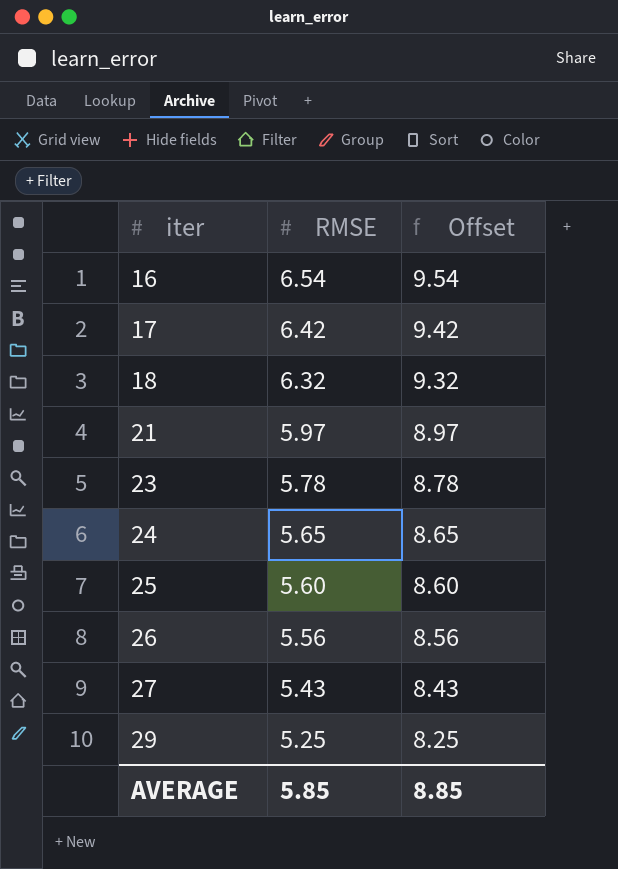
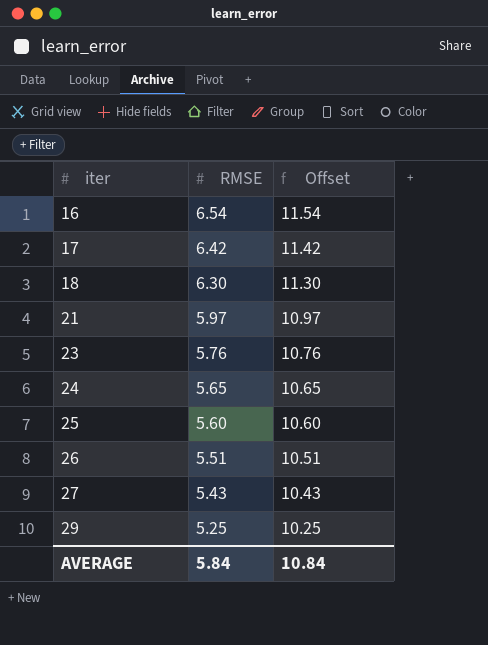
column Offset | formula: [RMSE] + 3 -> [RMSE] + 5
18 | RMSE: 6.32 -> 6.30
23 | RMSE: 5.78 -> 5.76
26 | RMSE: 5.56 -> 5.51
AVERAGE | RMSE: 5.85 -> 5.84
AVERAGE | Offset: 8.85 -> 10.84

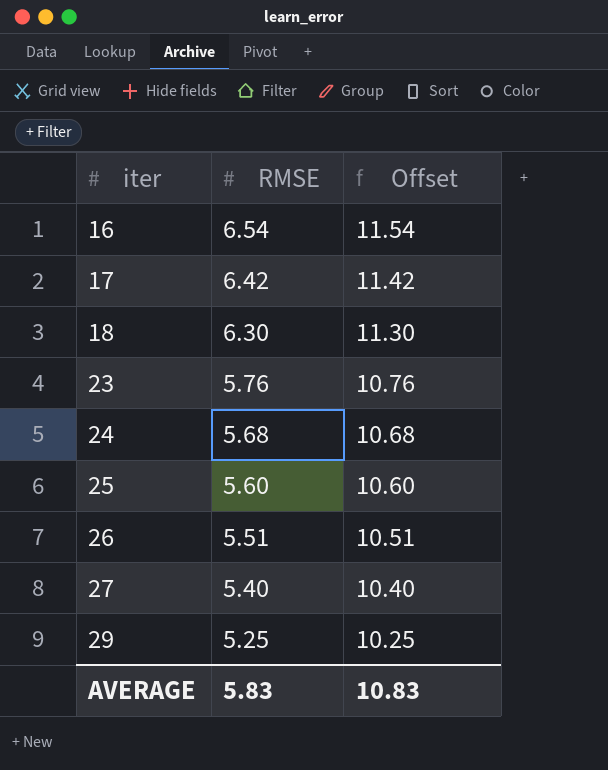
row 21: 5.97 | 10.97 -> none
24 | RMSE: 5.65 -> 5.68
24 | Offset: 10.65 -> 10.68
27 | RMSE: 5.43 -> 5.40
27 | Offset: 10.43 -> 10.40
AVERAGE | RMSE: 5.84 -> 5.83
AVERAGE | Offset: 10.84 -> 10.83

